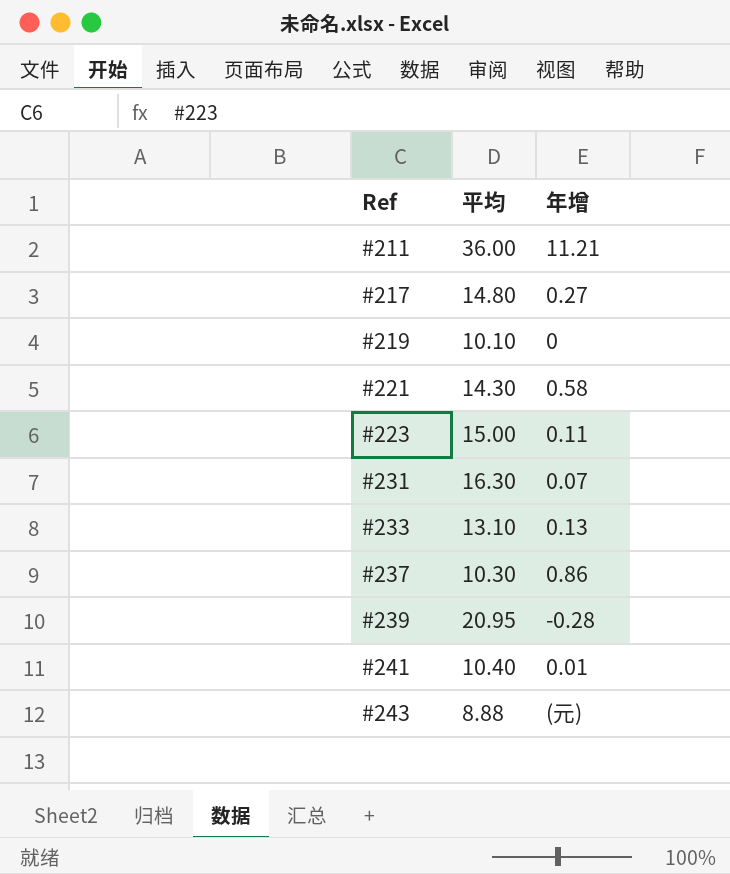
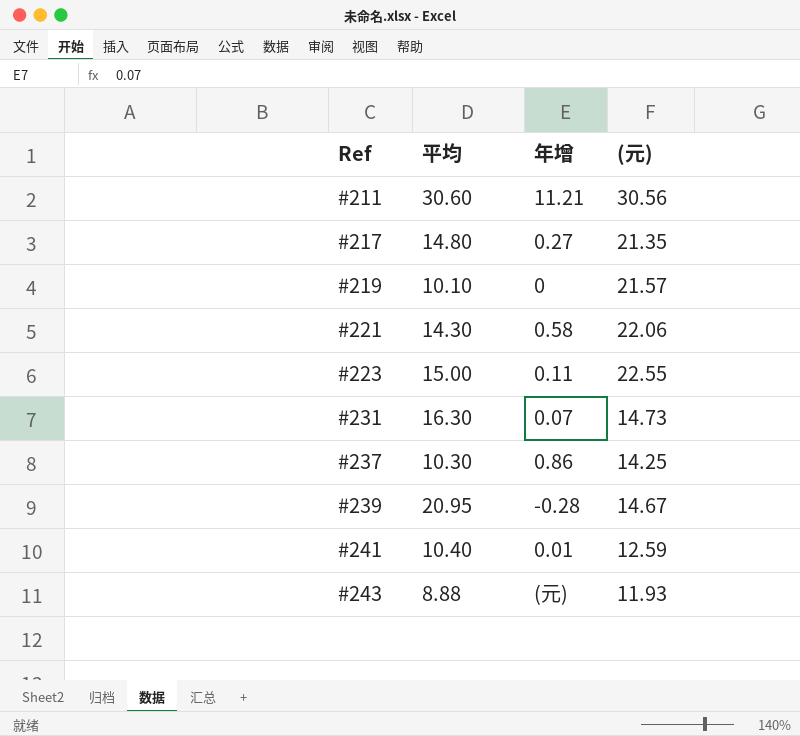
column (元) | position: none -> 4
row #233: 13.10 | 0.13 -> none
#211 | 平均: 36.00 -> 30.60

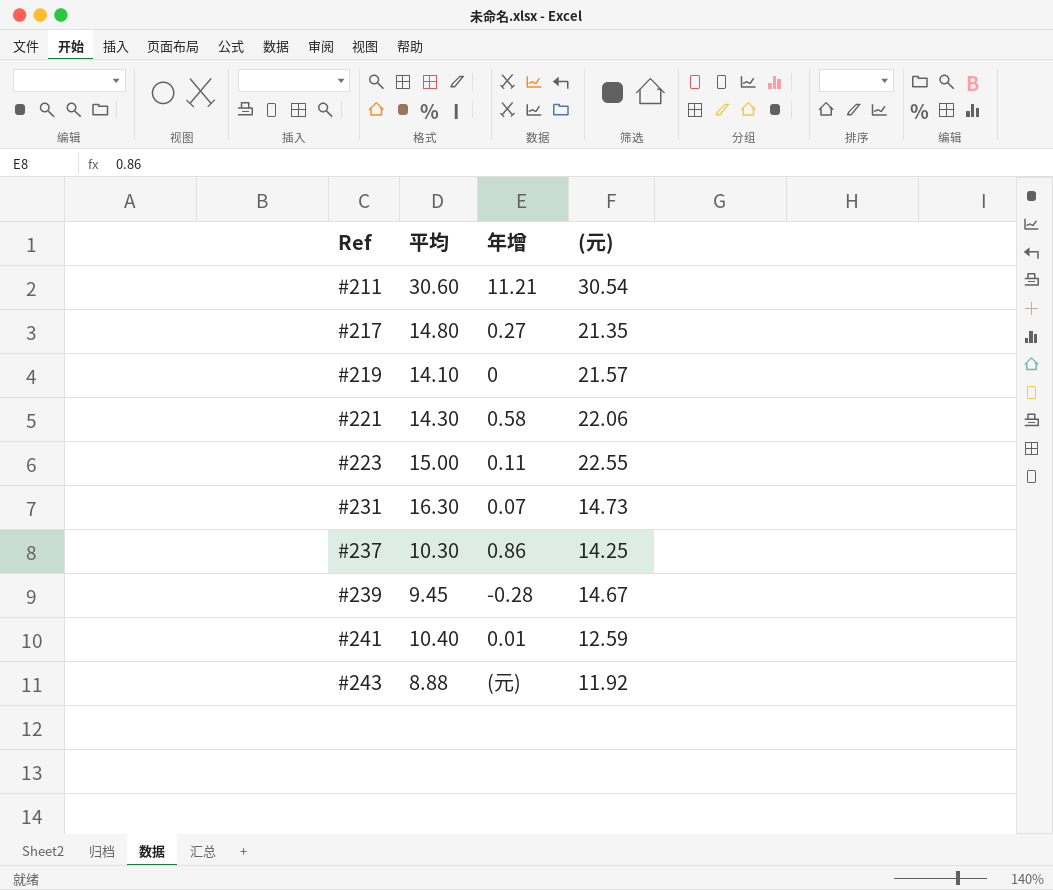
#211 | (元): 30.56 -> 30.54
#219 | 平均: 10.10 -> 14.10
#239 | 平均: 20.95 -> 9.45
#243 | (元): 11.93 -> 11.92

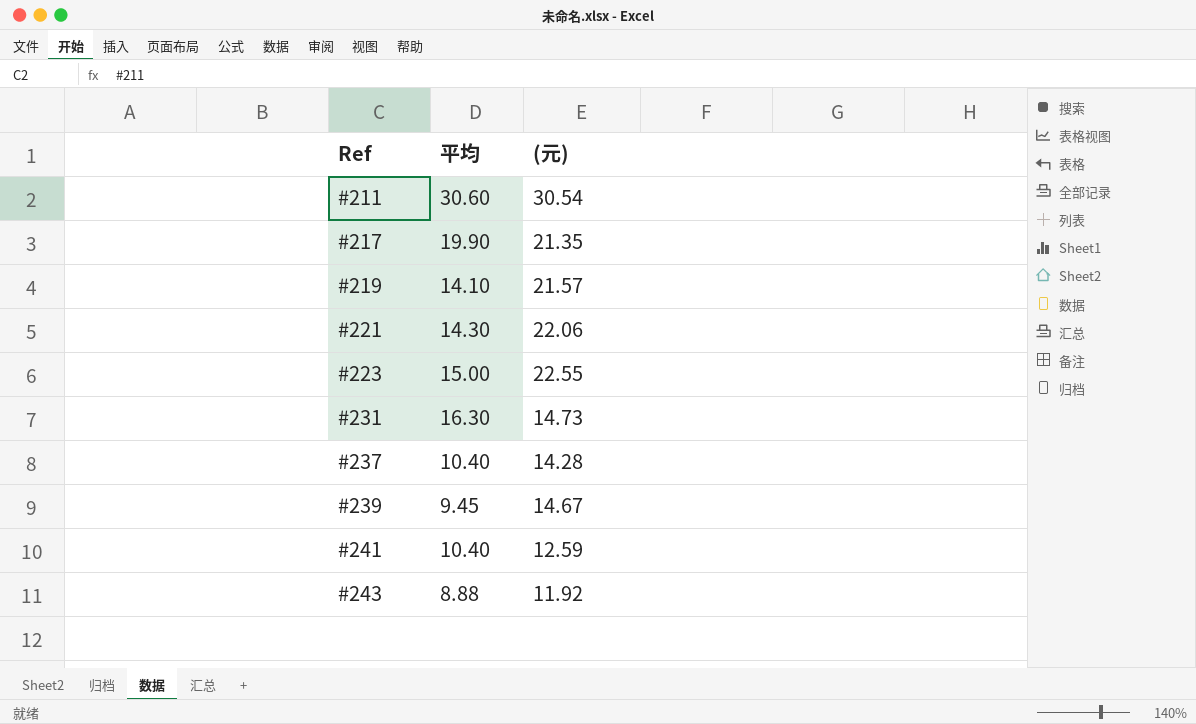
column 年增 | position: 3 -> none
#217 | 平均: 14.80 -> 19.90
#237 | 平均: 10.30 -> 10.40
#237 | (元): 14.25 -> 14.28

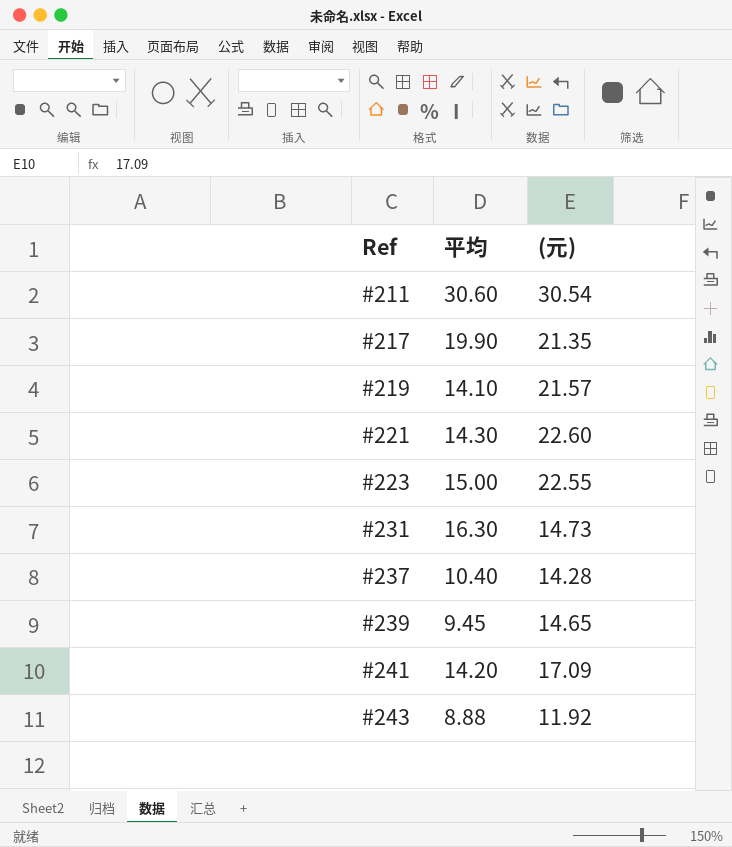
#221 | (元): 22.06 -> 22.60
#239 | (元): 14.67 -> 14.65
#241 | 平均: 10.40 -> 14.20
#241 | (元): 12.59 -> 17.09

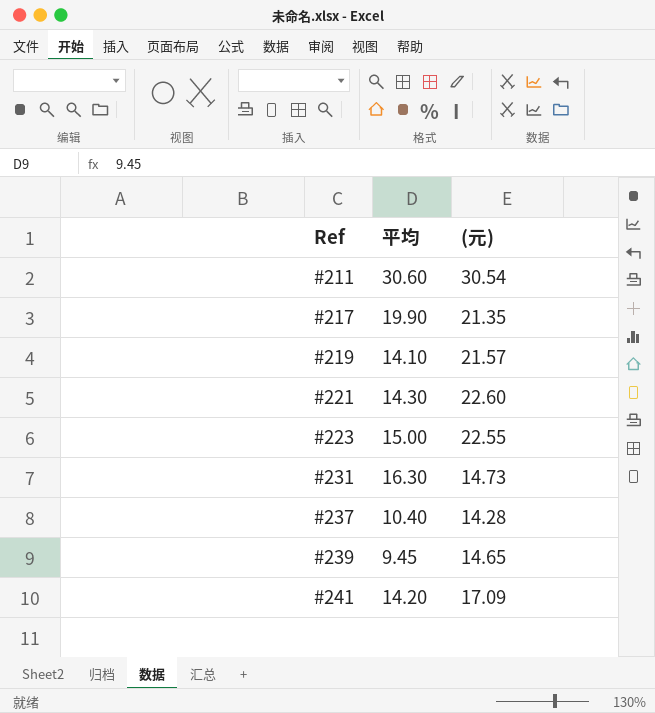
row #243: 8.88 | 11.92 -> none

